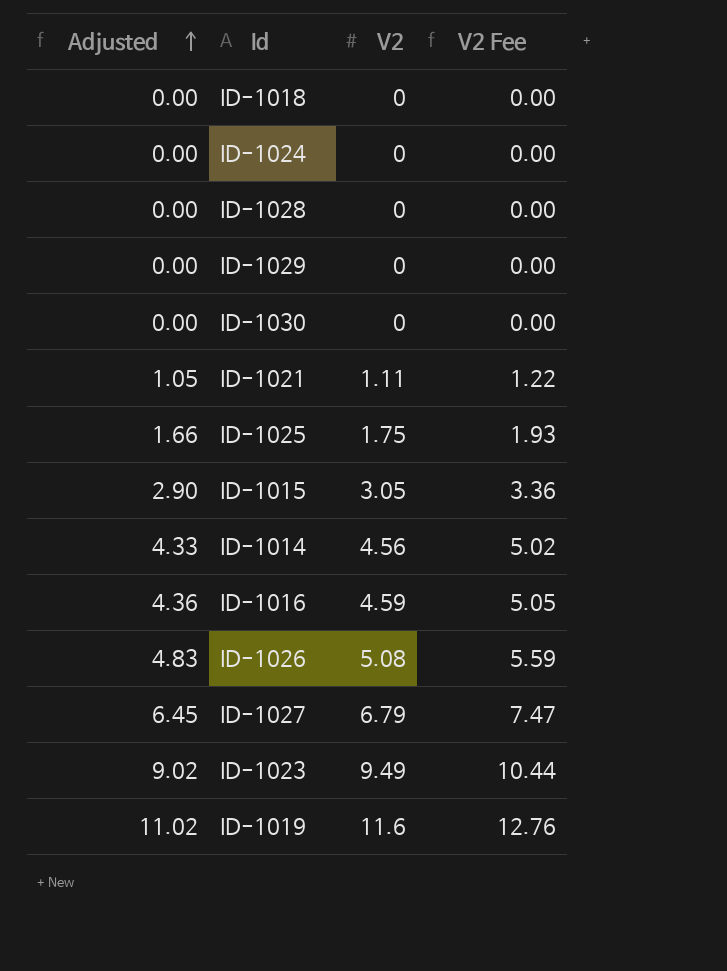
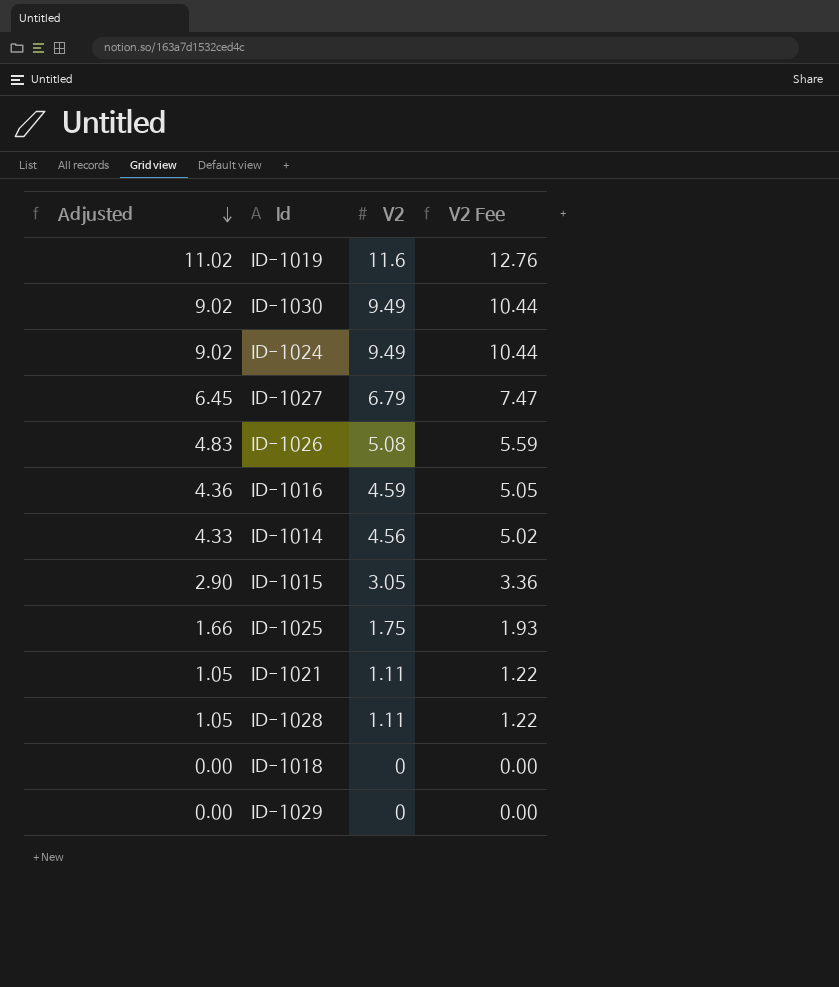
row order: Adjusted ascending -> Adjusted descending
row ID-1023: 9.02 | 9.49 | 10.44 -> none
ID-1030 | Adjusted: 0.00 -> 9.02
ID-1030 | V2: 0 -> 9.49
ID-1030 | V2 Fee: 0.00 -> 10.44
ID-1024 | Adjusted: 0.00 -> 9.02
ID-1024 | V2: 0 -> 9.49
ID-1024 | V2 Fee: 0.00 -> 10.44
ID-1028 | Adjusted: 0.00 -> 1.05
ID-1028 | V2: 0 -> 1.11
ID-1028 | V2 Fee: 0.00 -> 1.22

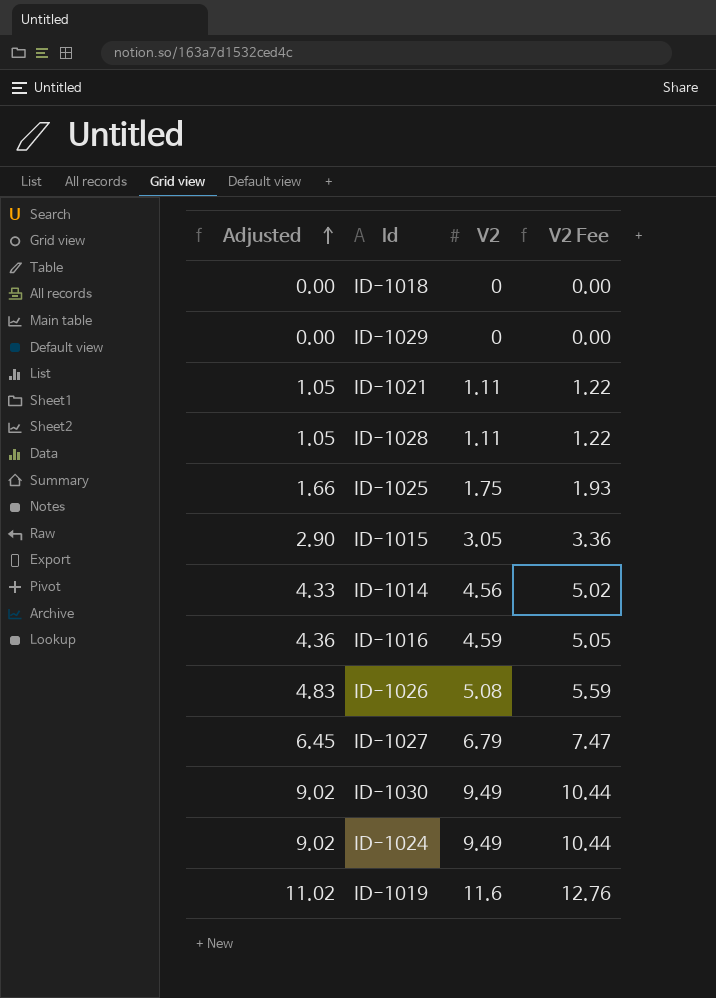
row order: Adjusted descending -> Adjusted ascending

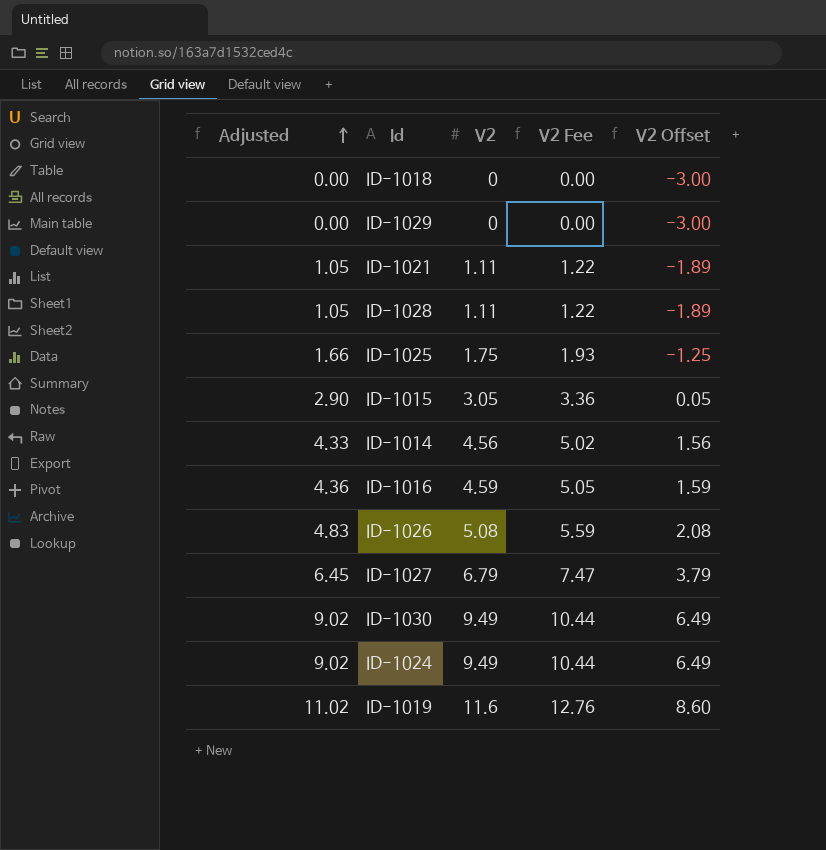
column V2 Offset | formula: none -> [V2] - 3

